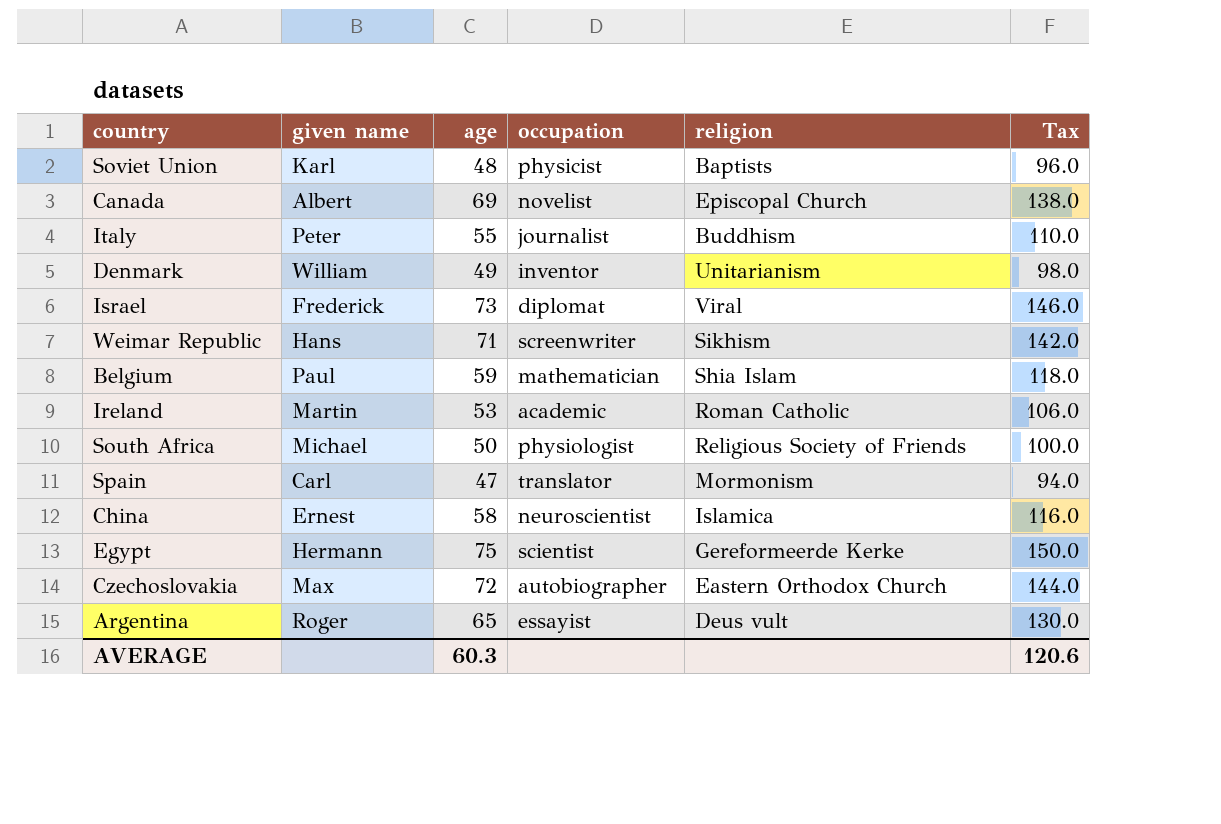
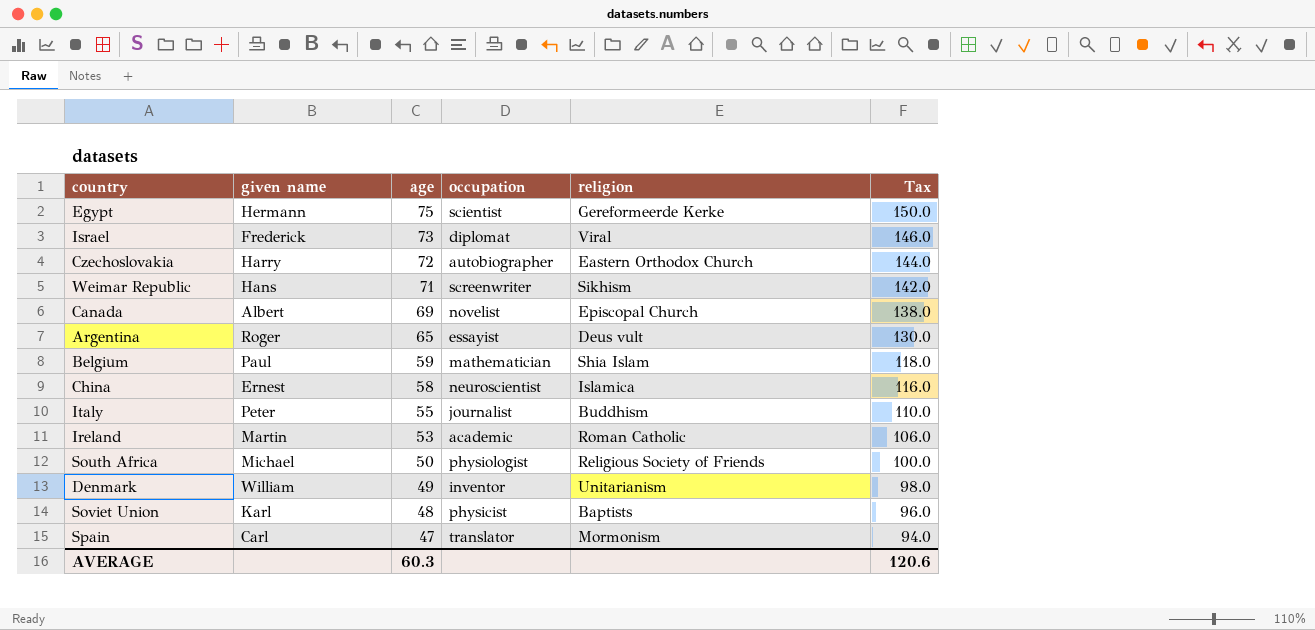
row order: none -> age descending
Czechoslovakia | given name: Max -> Harry

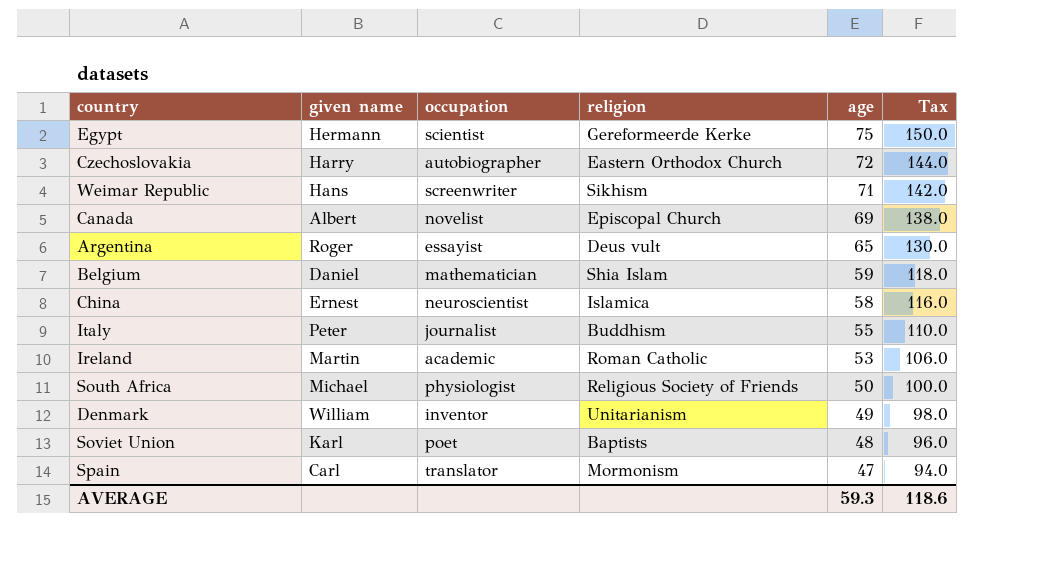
column age | position: 3 -> 5
row Israel: Frederick | 73 | diplomat | Viral | 146.0 -> none
Belgium | given name: Paul -> Daniel
Soviet Union | occupation: physicist -> poet
AVERAGE | age: 60.3 -> 59.3
AVERAGE | Tax: 120.6 -> 118.6

